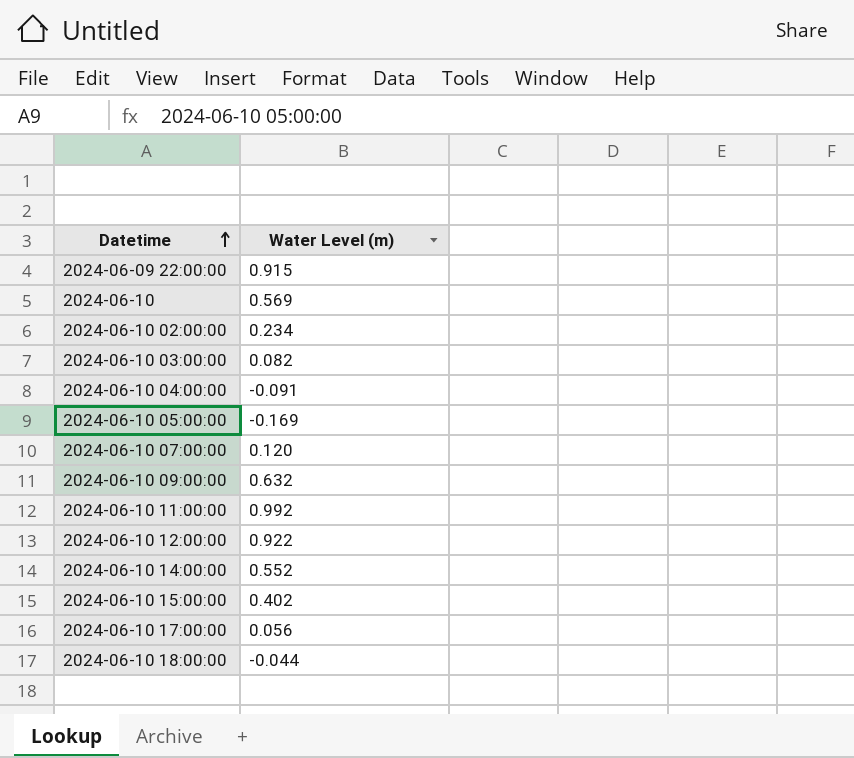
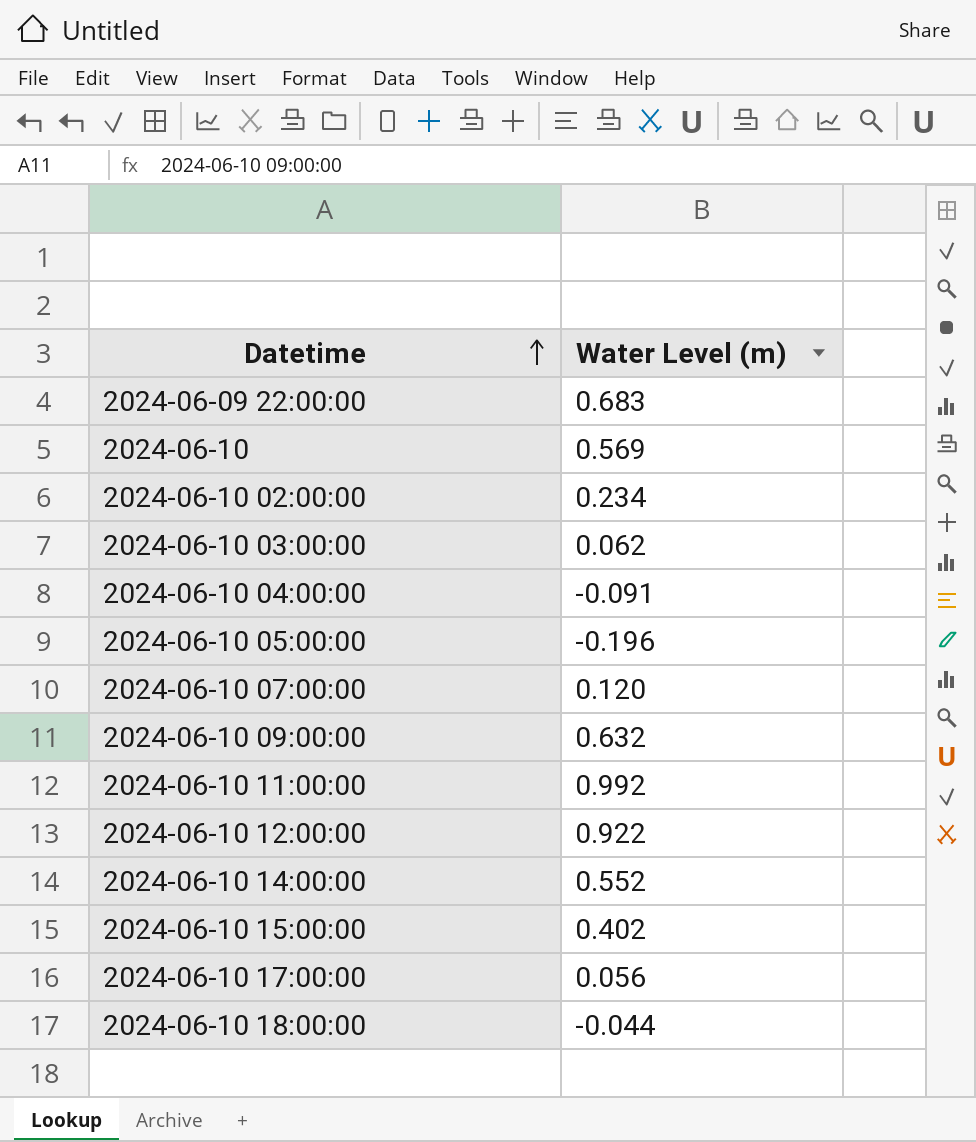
2024-06-09 22:00:00 | Water Level (m): 0.915 -> 0.683
2024-06-10 03:00:00 | Water Level (m): 0.082 -> 0.062
2024-06-10 05:00:00 | Water Level (m): -0.169 -> -0.196

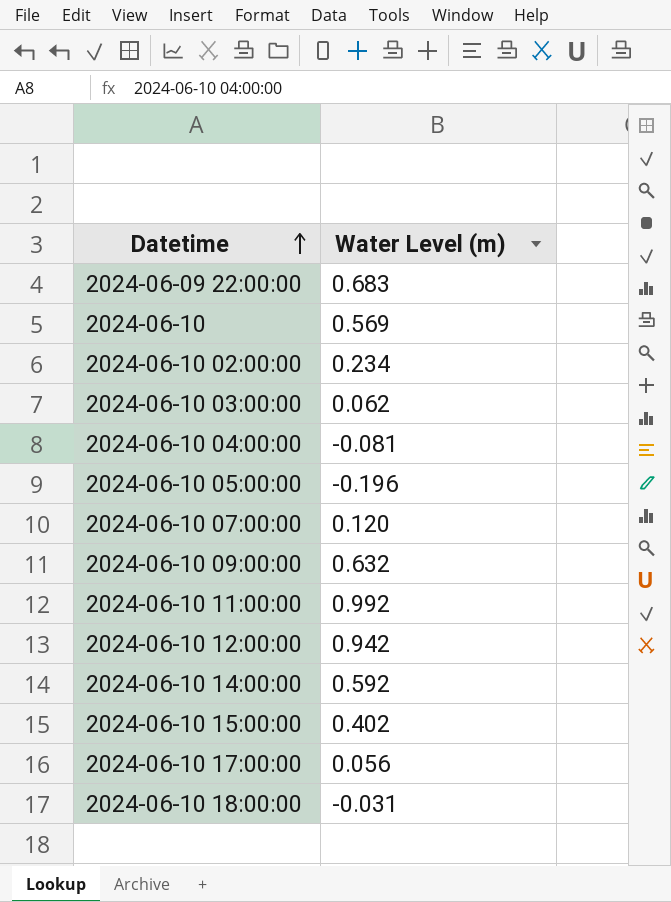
2024-06-10 04:00:00 | Water Level (m): -0.091 -> -0.081
2024-06-10 12:00:00 | Water Level (m): 0.922 -> 0.942
2024-06-10 14:00:00 | Water Level (m): 0.552 -> 0.592
2024-06-10 18:00:00 | Water Level (m): -0.044 -> -0.031

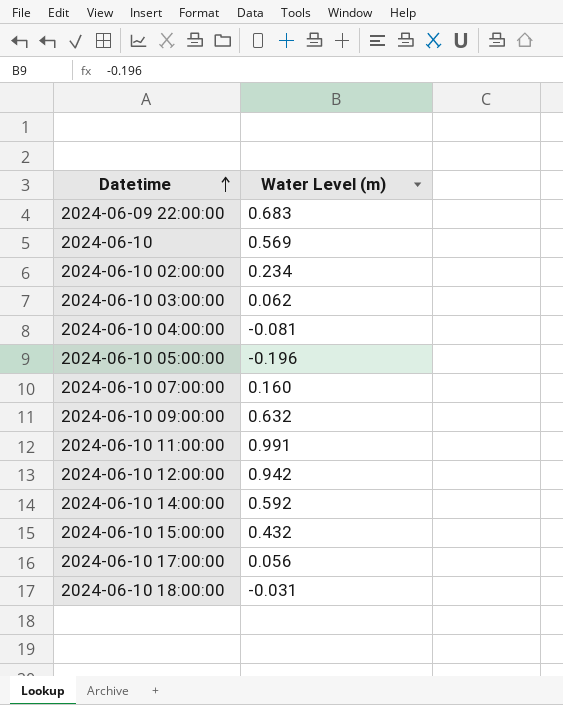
2024-06-10 07:00:00 | Water Level (m): 0.120 -> 0.160
2024-06-10 11:00:00 | Water Level (m): 0.992 -> 0.991
2024-06-10 15:00:00 | Water Level (m): 0.402 -> 0.432

